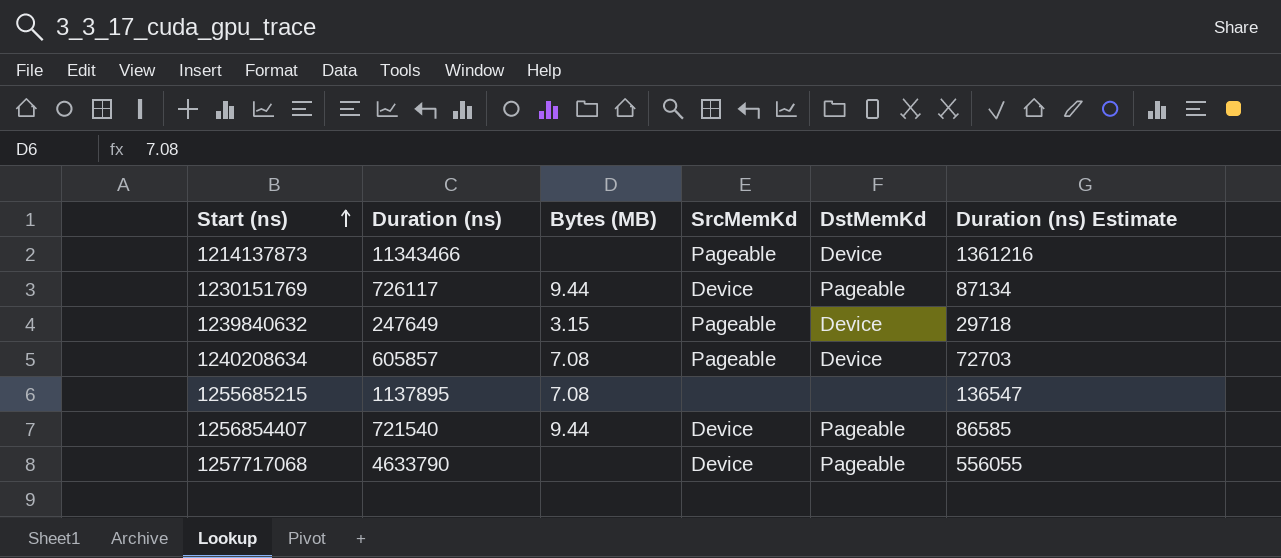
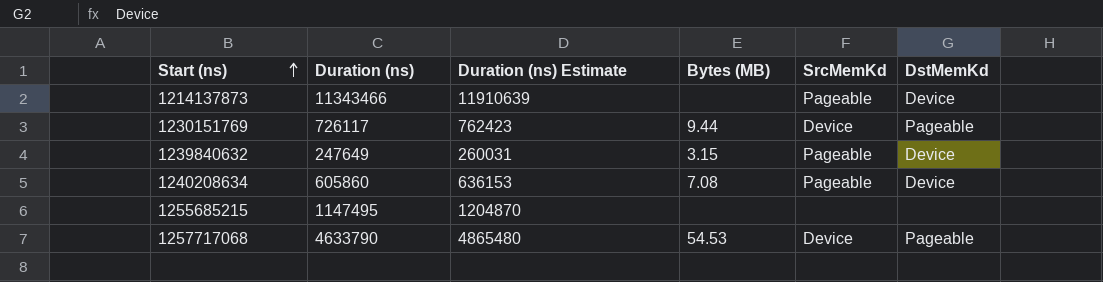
column Duration (ns) Estimate | formula: [Duration (ns)] * 0.12 -> [Duration (ns)] * 1.05
column Duration (ns) Estimate | position: 6 -> 3
row 1256854407: 721540 | 9.44 | Device | Pageable | 86585 -> none
1240208634 | Duration (ns): 605857 -> 605860
1255685215 | Duration (ns): 1137895 -> 1147495
1255685215 | Bytes (MB): 7.08 -> none
1257717068 | Bytes (MB): none -> 54.53

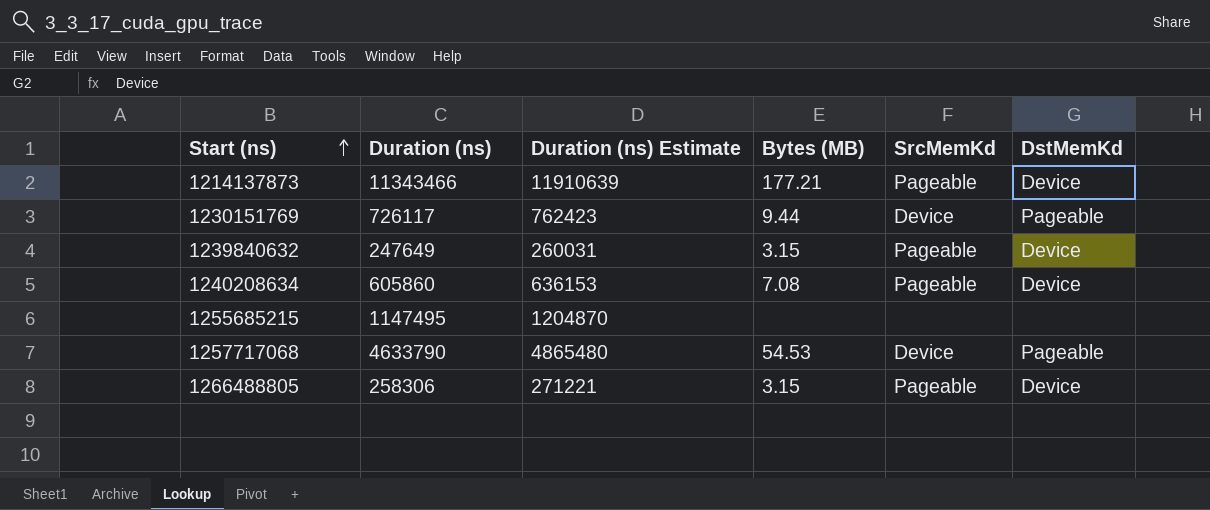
1214137873 | Bytes (MB): none -> 177.21
row 1266488805: none -> 258306 | 271221 | 3.15 | Pageable | Device

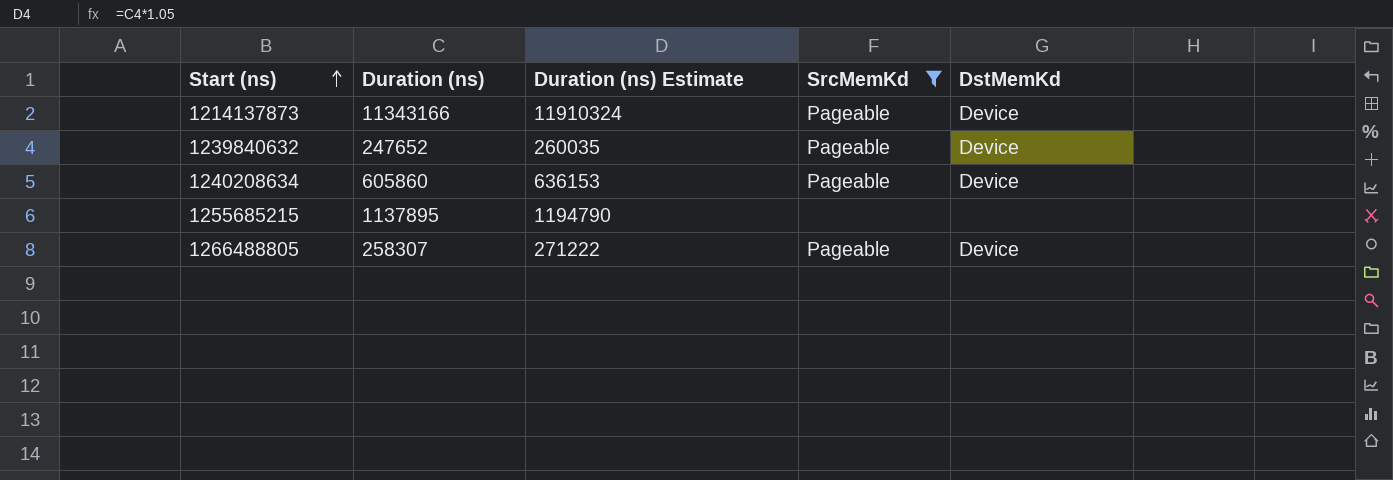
filter: none -> SrcMemKd != Device
column Bytes (MB) | position: 4 -> none
1214137873 | Duration (ns): 11343466 -> 11343166
1214137873 | Duration (ns) Estimate: 11910639 -> 11910324
1239840632 | Duration (ns): 247649 -> 247652
1239840632 | Duration (ns) Estimate: 260031 -> 260035
1255685215 | Duration (ns): 1147495 -> 1137895
1255685215 | Duration (ns) Estimate: 1204870 -> 1194790
1266488805 | Duration (ns): 258306 -> 258307
1266488805 | Duration (ns) Estimate: 271221 -> 271222

